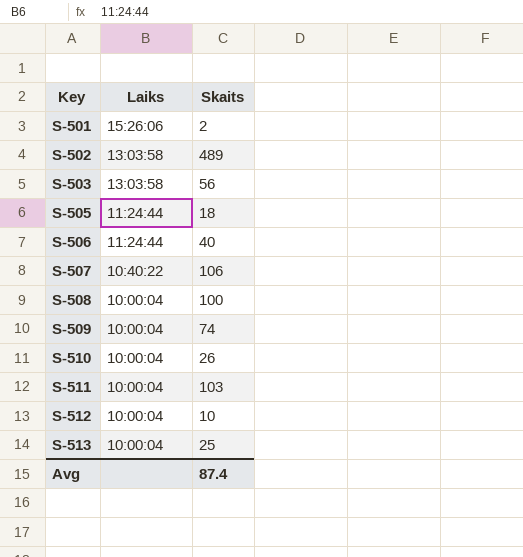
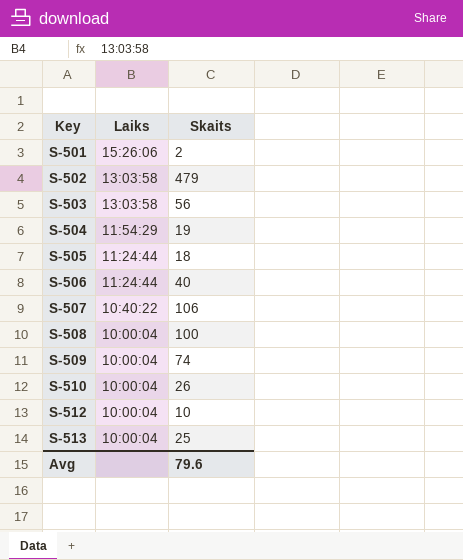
row S-511: 10:00:04 | 103 -> none
S-502 | Skaits: 489 -> 479
row S-504: none -> 11:54:29 | 19
Avg | Skaits: 87.4 -> 79.6

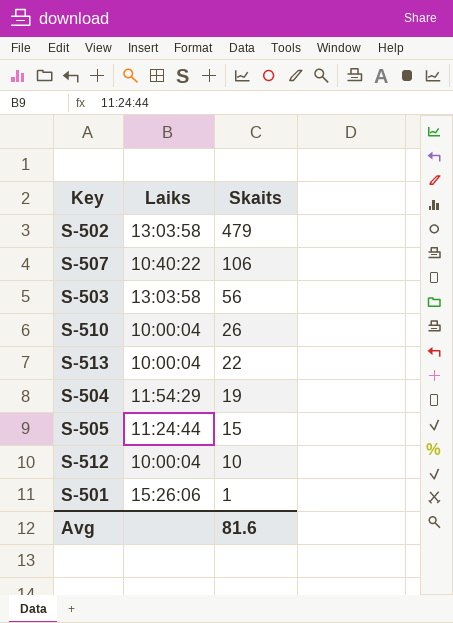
row order: Key ascending -> Skaits descending
row S-506: 11:24:44 | 40 -> none
row S-508: 10:00:04 | 100 -> none
row S-509: 10:00:04 | 74 -> none
S-513 | Skaits: 25 -> 22
S-505 | Skaits: 18 -> 15
S-501 | Skaits: 2 -> 1
Avg | Skaits: 79.6 -> 81.6

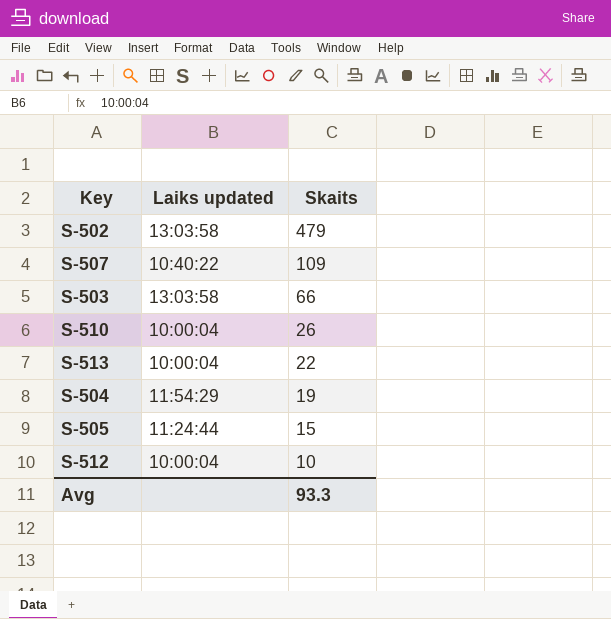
column name: Laiks -> Laiks updated
row S-501: 15:26:06 | 1 -> none
S-507 | Skaits: 106 -> 109
S-503 | Skaits: 56 -> 66
Avg | Skaits: 81.6 -> 93.3

